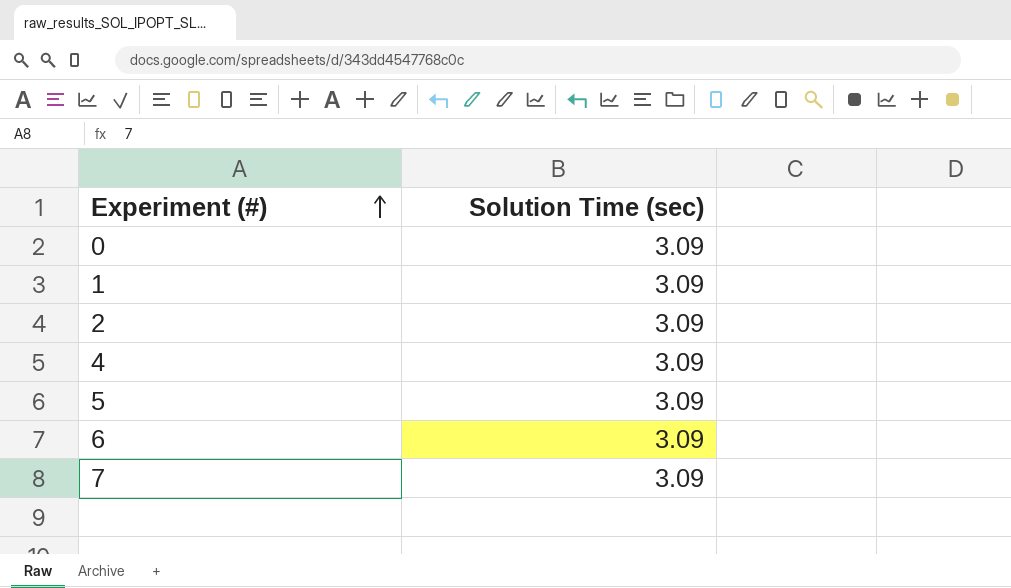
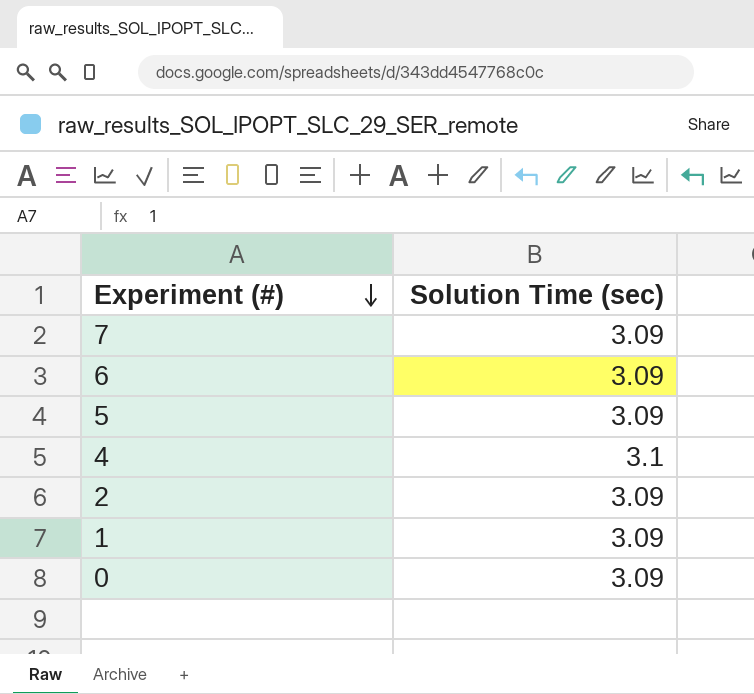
row order: Experiment (#) ascending -> Experiment (#) descending
4 | Solution Time (sec): 3.09 -> 3.1

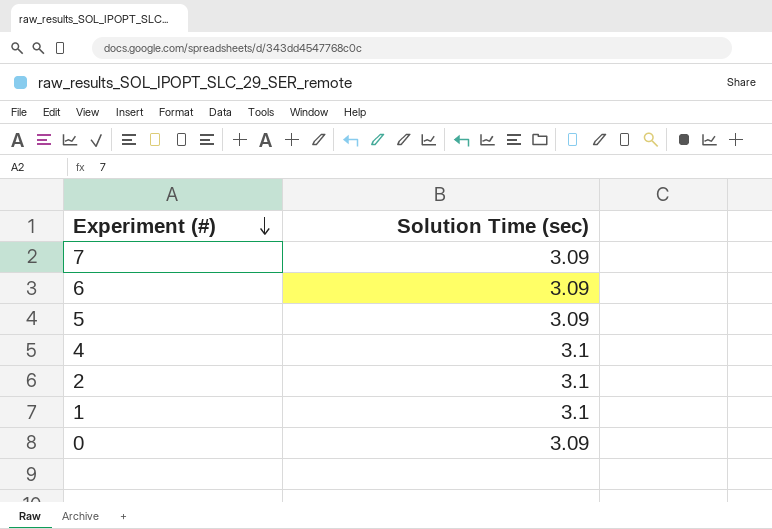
2 | Solution Time (sec): 3.09 -> 3.1
1 | Solution Time (sec): 3.09 -> 3.1

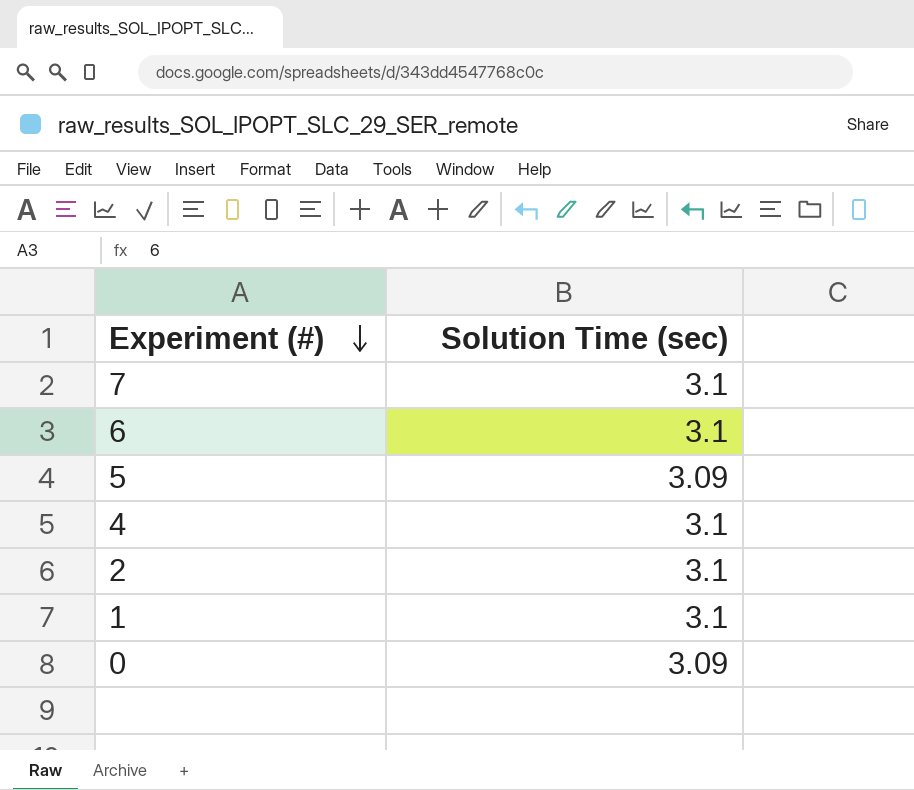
7 | Solution Time (sec): 3.09 -> 3.1
6 | Solution Time (sec): 3.09 -> 3.1

